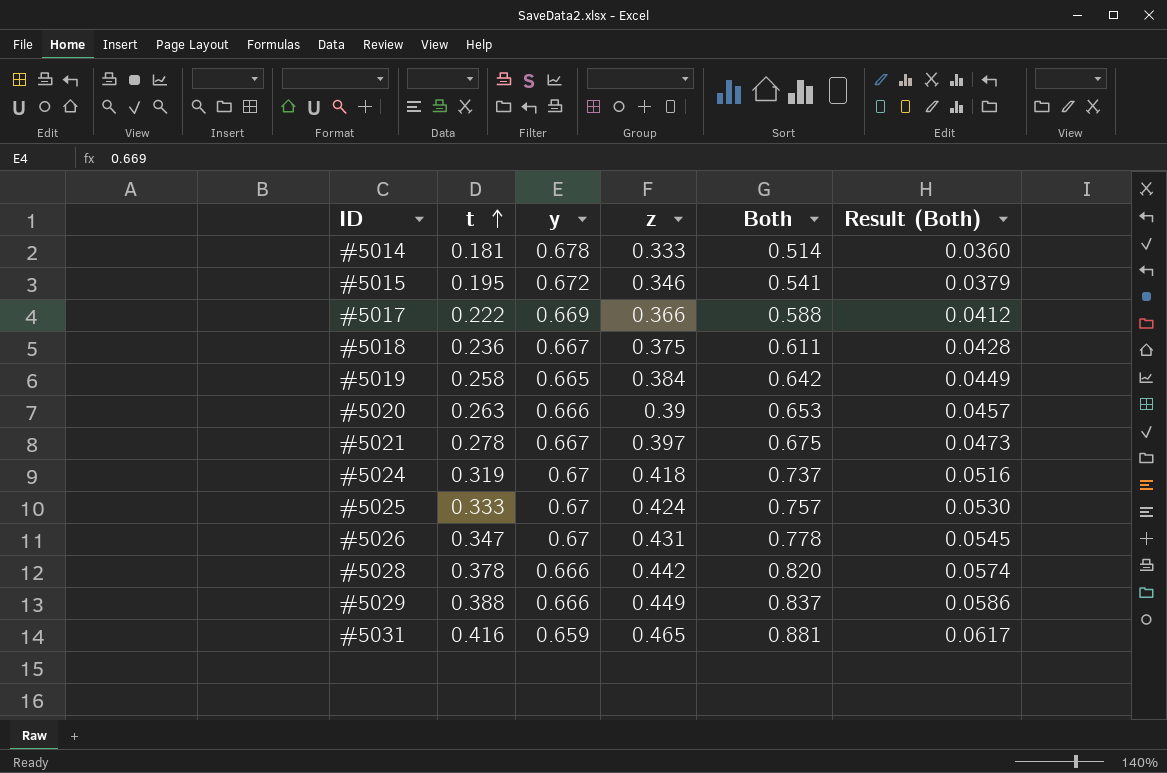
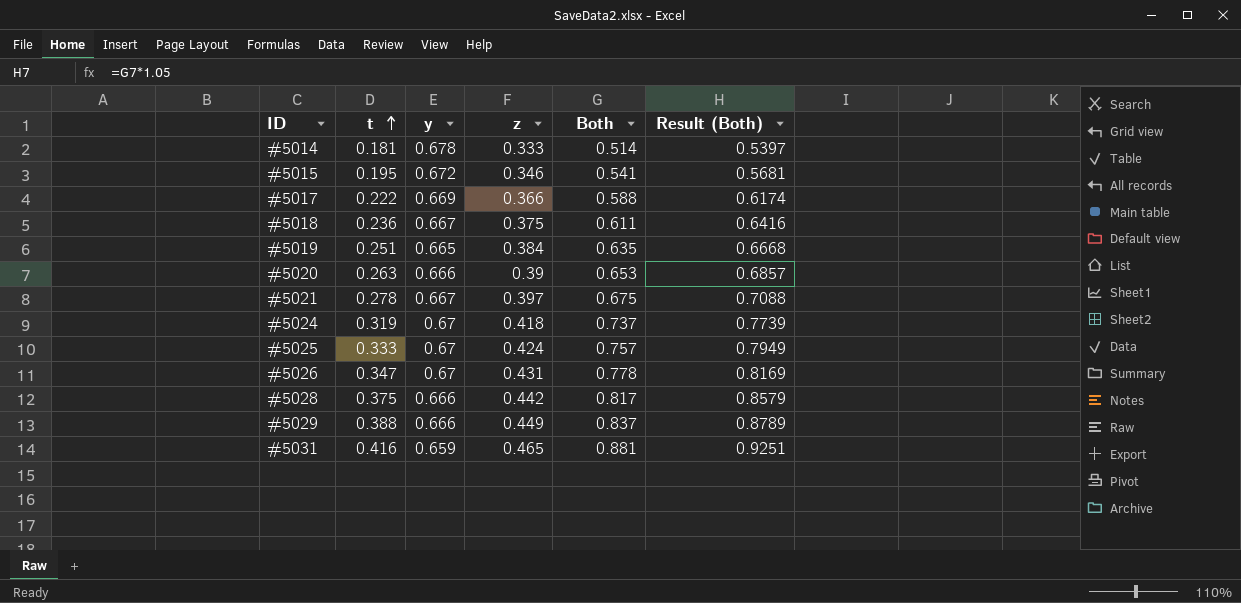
column Result (Both) | formula: [Both] * 0.07 -> [Both] * 1.05
#5019 | t: 0.258 -> 0.251
#5019 | Both: 0.642 -> 0.635
#5028 | t: 0.378 -> 0.375
#5028 | Both: 0.820 -> 0.817

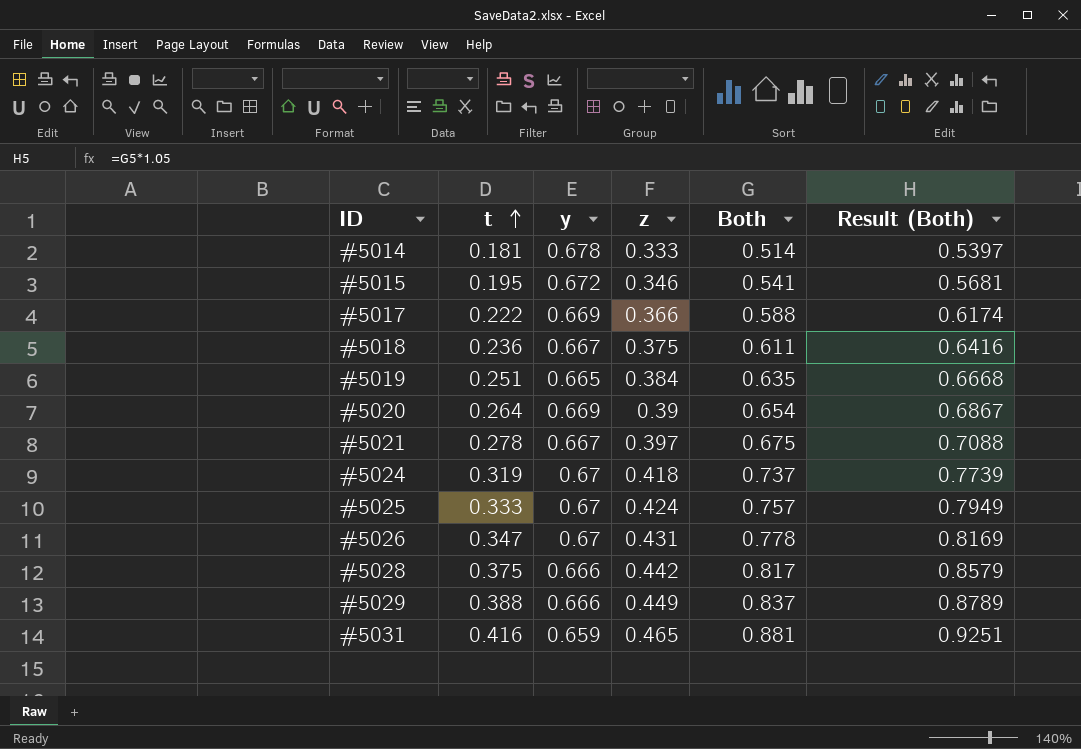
#5020 | t: 0.263 -> 0.264
#5020 | y: 0.666 -> 0.669
#5020 | Both: 0.653 -> 0.654
#5020 | Result (Both): 0.6857 -> 0.6867

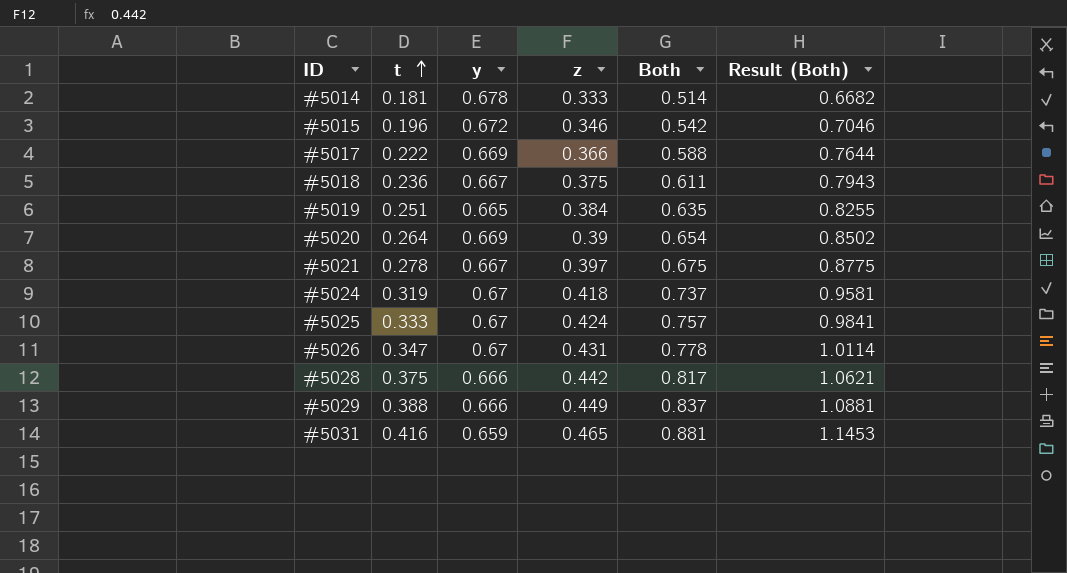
column Result (Both) | formula: [Both] * 1.05 -> [Both] * 1.3
#5015 | t: 0.195 -> 0.196
#5015 | Both: 0.541 -> 0.542

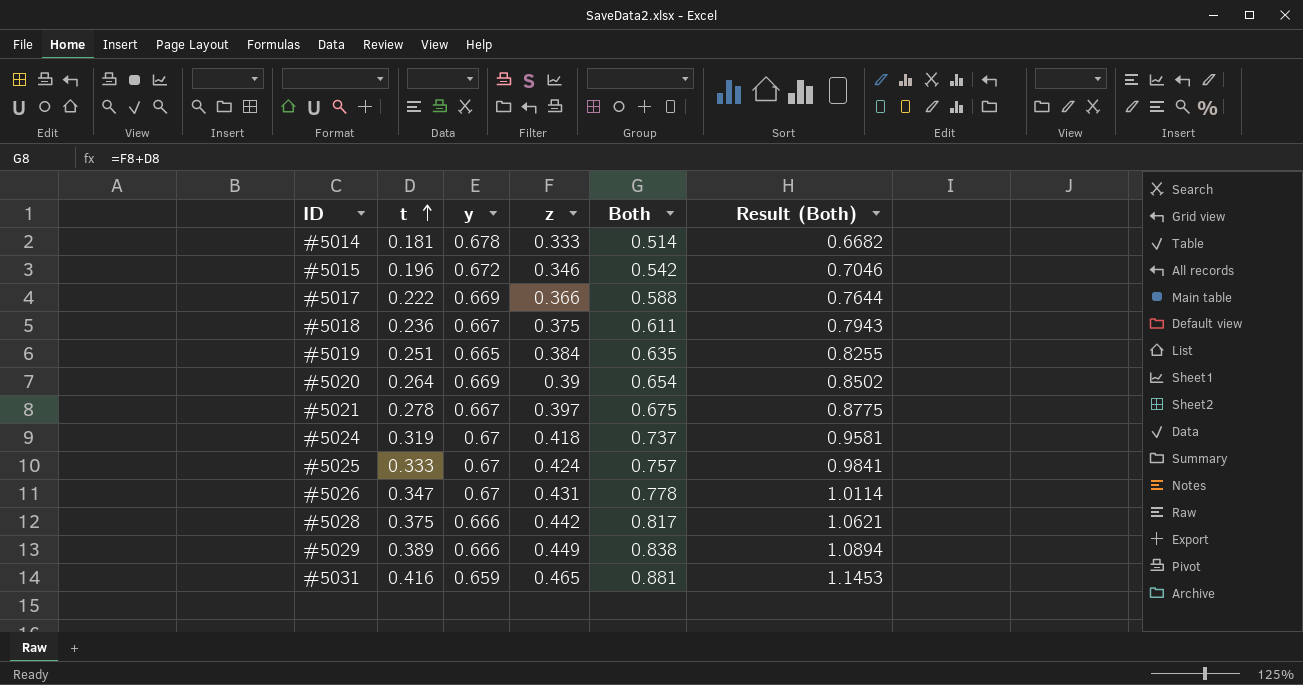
#5029 | t: 0.388 -> 0.389
#5029 | Both: 0.837 -> 0.838
#5029 | Result (Both): 1.0881 -> 1.0894

